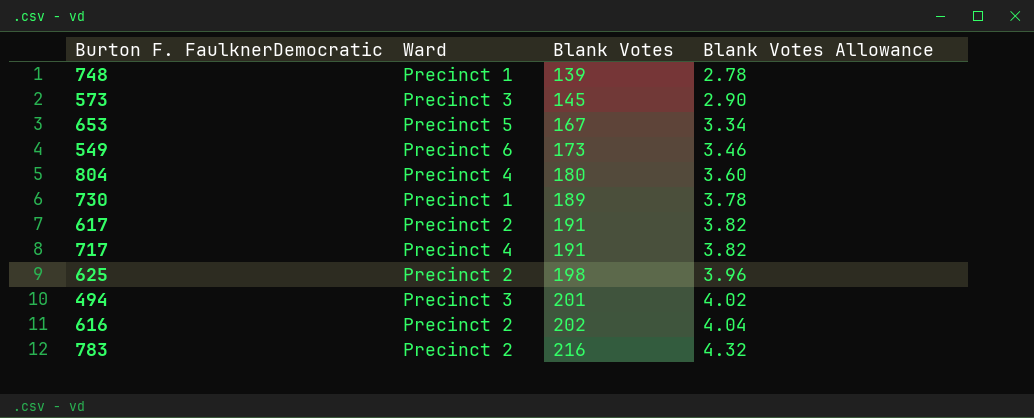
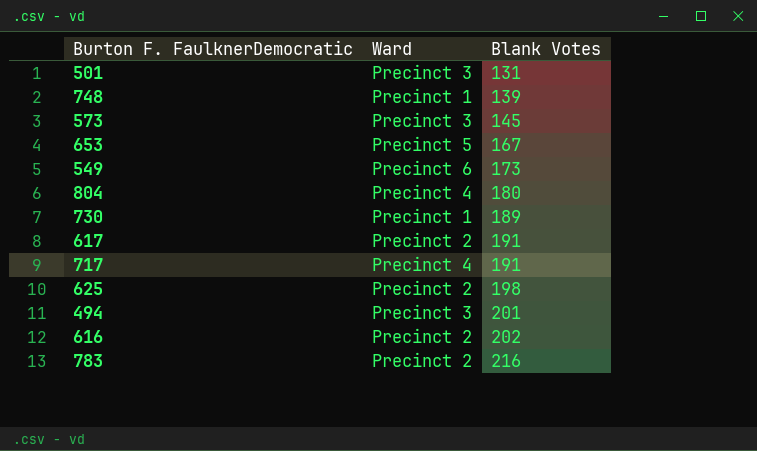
column Blank Votes Allowance | formula: [Blank Votes] * 0.02 -> none
row 501: none -> Precinct 3 | 131

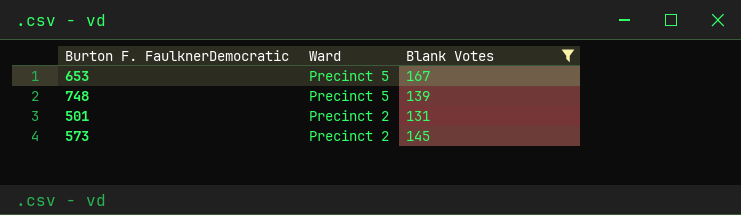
filter: none -> Blank Votes <= 167
row order: Blank Votes ascending -> Ward descending
748 | Ward: Precinct 1 -> Precinct 5
501 | Ward: Precinct 3 -> Precinct 2
573 | Ward: Precinct 3 -> Precinct 2

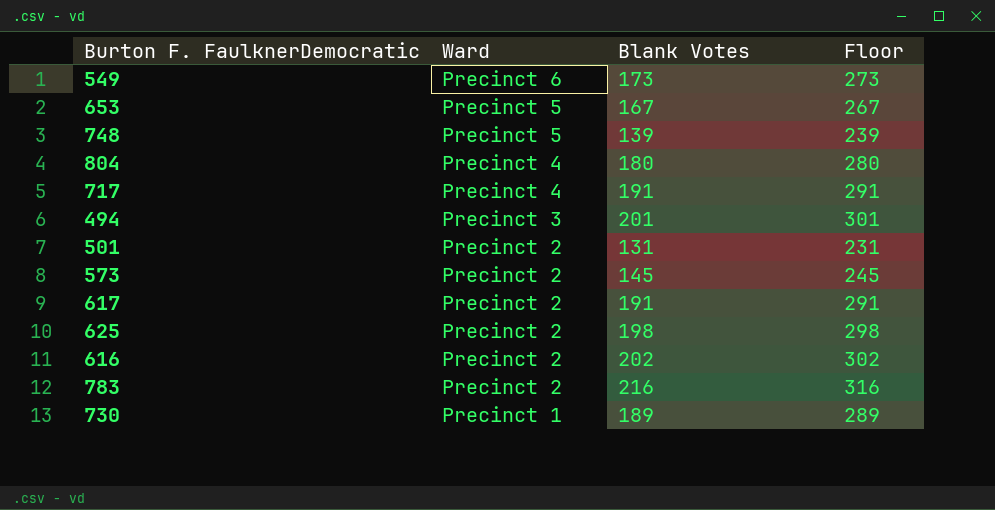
filter: Blank Votes <= 167 -> none
column Floor | formula: none -> [Blank Votes] + 100

